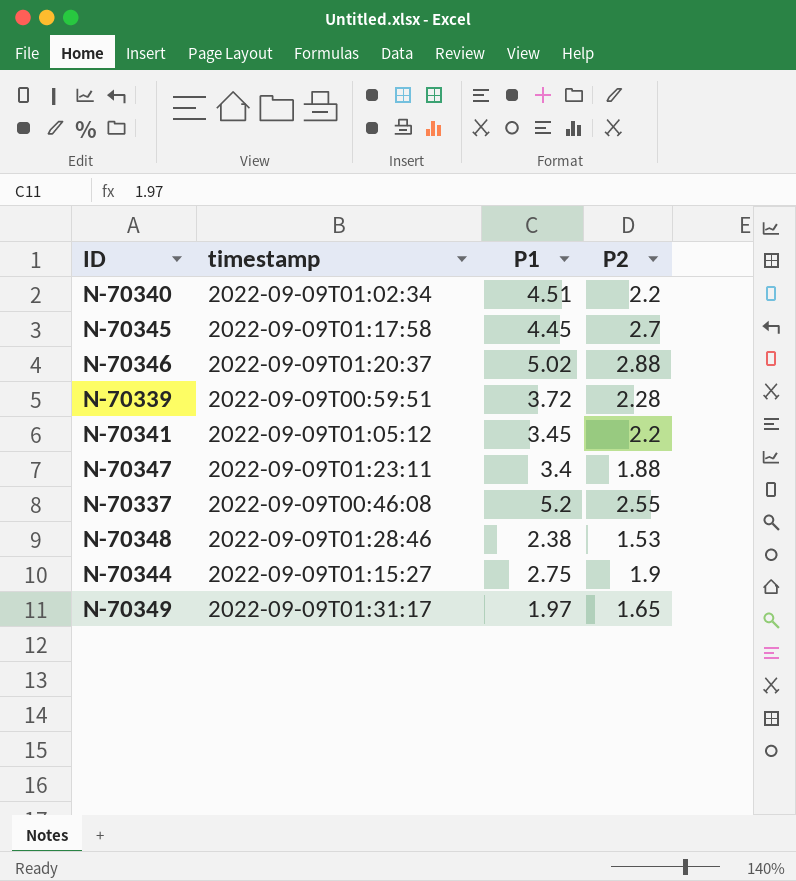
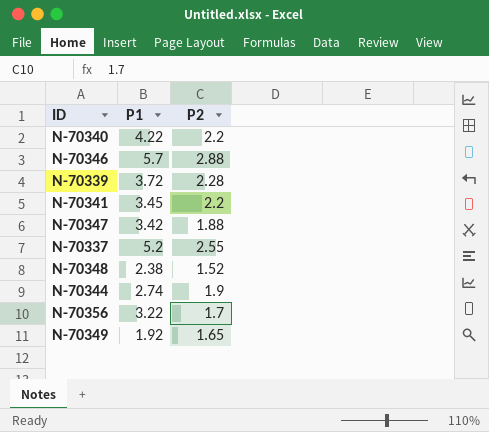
column timestamp | position: 2 -> none
row N-70345: 2022-09-09T01:17:58 | 4.45 | 2.7 -> none
N-70340 | P1: 4.51 -> 4.22
N-70346 | P1: 5.02 -> 5.7
N-70347 | P1: 3.4 -> 3.42
N-70348 | P2: 1.53 -> 1.52
N-70344 | P1: 2.75 -> 2.74
row N-70356: none -> 3.22 | 1.7
N-70349 | P1: 1.97 -> 1.92

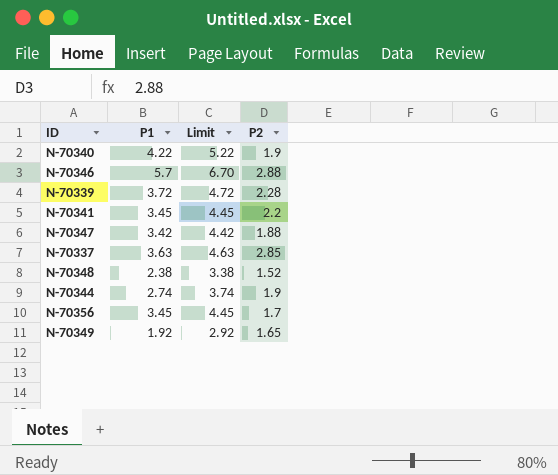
column Limit | formula: none -> [P1] + 1
N-70340 | P2: 2.2 -> 1.9
N-70337 | P1: 5.2 -> 3.63
N-70337 | P2: 2.55 -> 2.85
N-70356 | P1: 3.22 -> 3.45

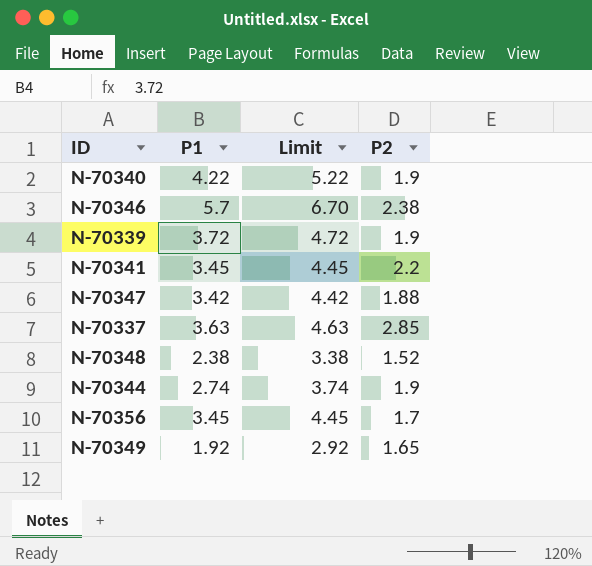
N-70346 | P2: 2.88 -> 2.38
N-70339 | P2: 2.28 -> 1.9

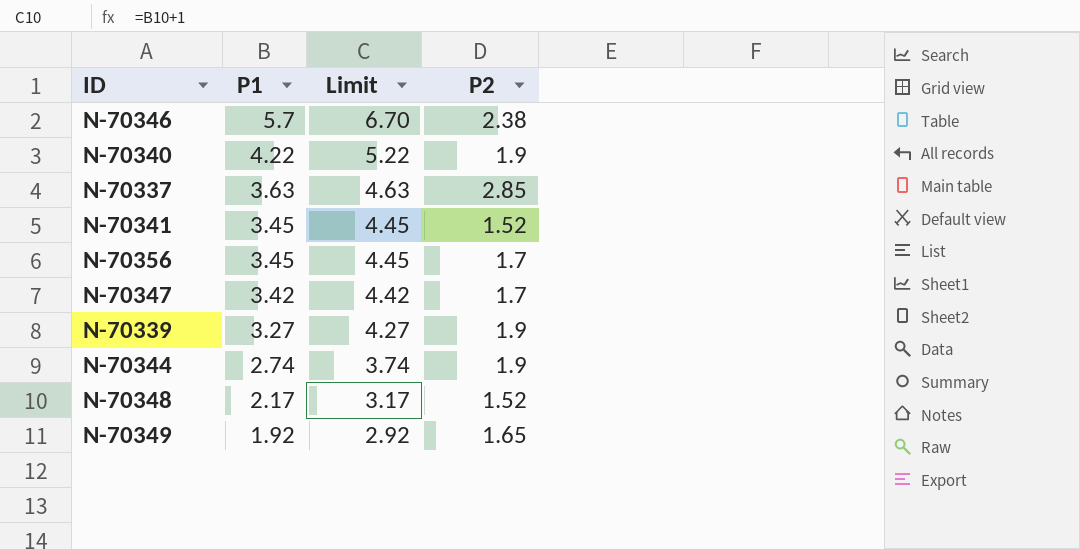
row order: none -> P1 descending
N-70341 | P2: 2.2 -> 1.52
N-70347 | P2: 1.88 -> 1.7
N-70339 | P1: 3.72 -> 3.27
N-70339 | Limit: 4.72 -> 4.27
N-70348 | P1: 2.38 -> 2.17
N-70348 | Limit: 3.38 -> 3.17

